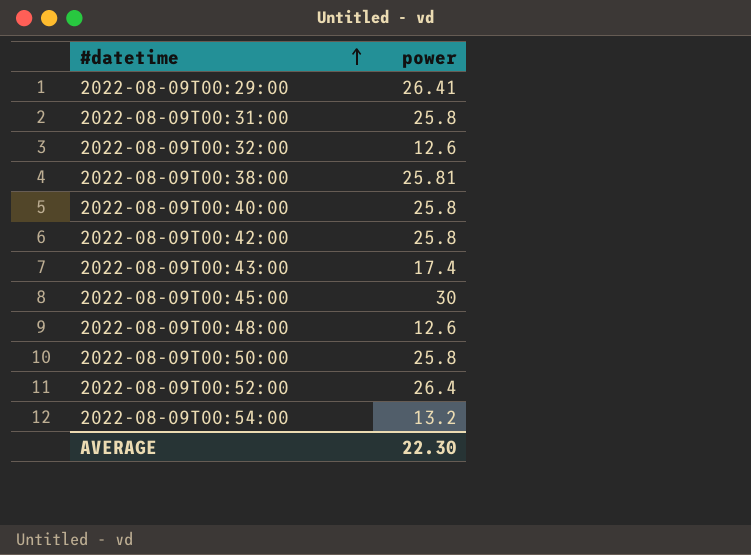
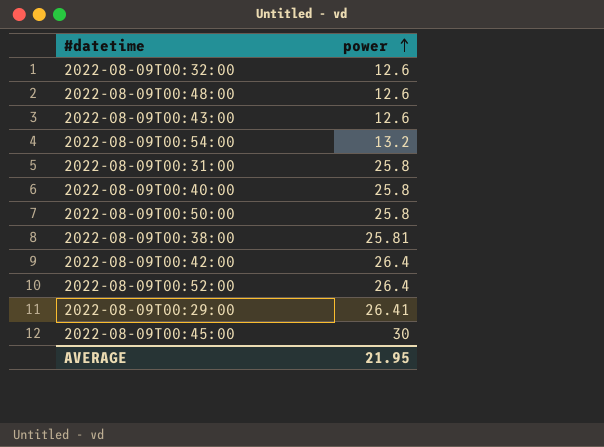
row order: #datetime ascending -> power ascending
2022-08-09T00:43:00 | power: 17.4 -> 12.6
2022-08-09T00:42:00 | power: 25.8 -> 26.4
AVERAGE | power: 22.30 -> 21.95

